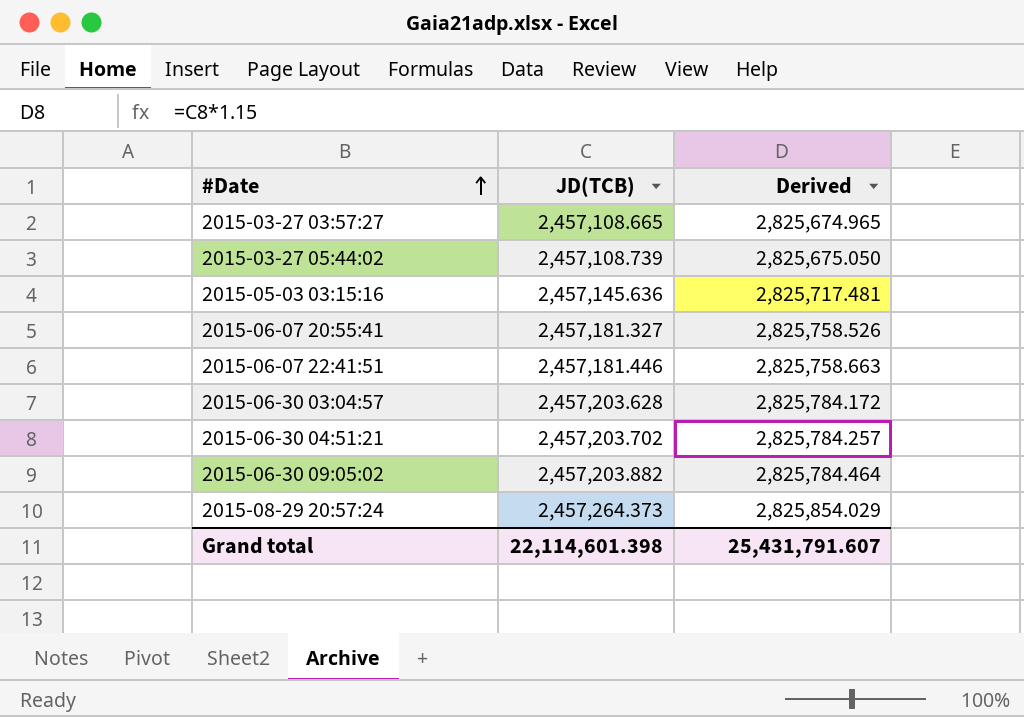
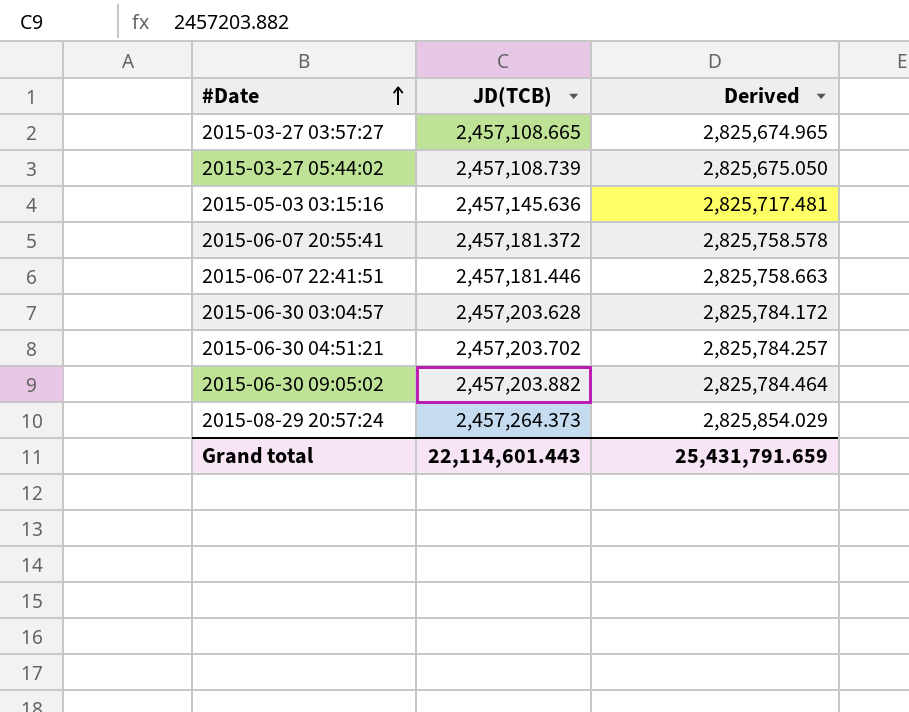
2015-06-07 20:55:41 | JD(TCB): 2,457,181.327 -> 2,457,181.372
2015-06-07 20:55:41 | Derived: 2,825,758.526 -> 2,825,758.578
Grand total | JD(TCB): 22,114,601.398 -> 22,114,601.443
Grand total | Derived: 25,431,791.607 -> 25,431,791.659

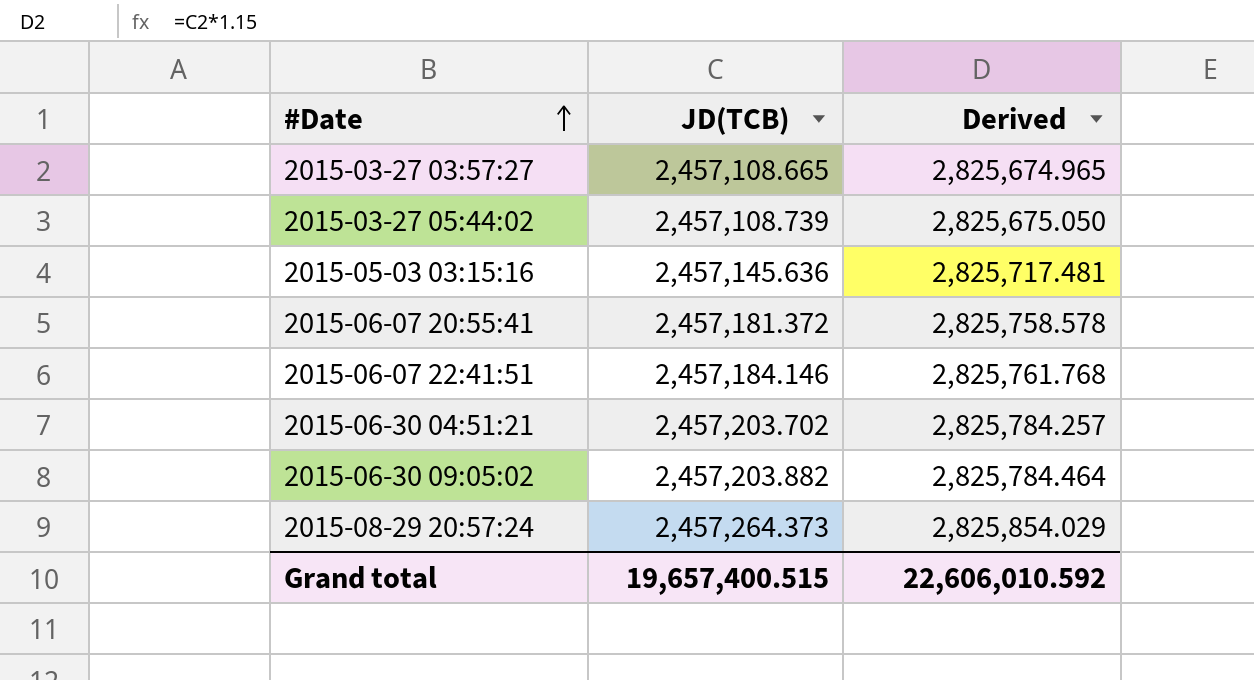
row 2015-06-30 03:04:57: 2,457,203.628 | 2,825,784.172 -> none
2015-06-07 22:41:51 | JD(TCB): 2,457,181.446 -> 2,457,184.146
2015-06-07 22:41:51 | Derived: 2,825,758.663 -> 2,825,761.768
Grand total | JD(TCB): 22,114,601.443 -> 19,657,400.515
Grand total | Derived: 25,431,791.659 -> 22,606,010.592

